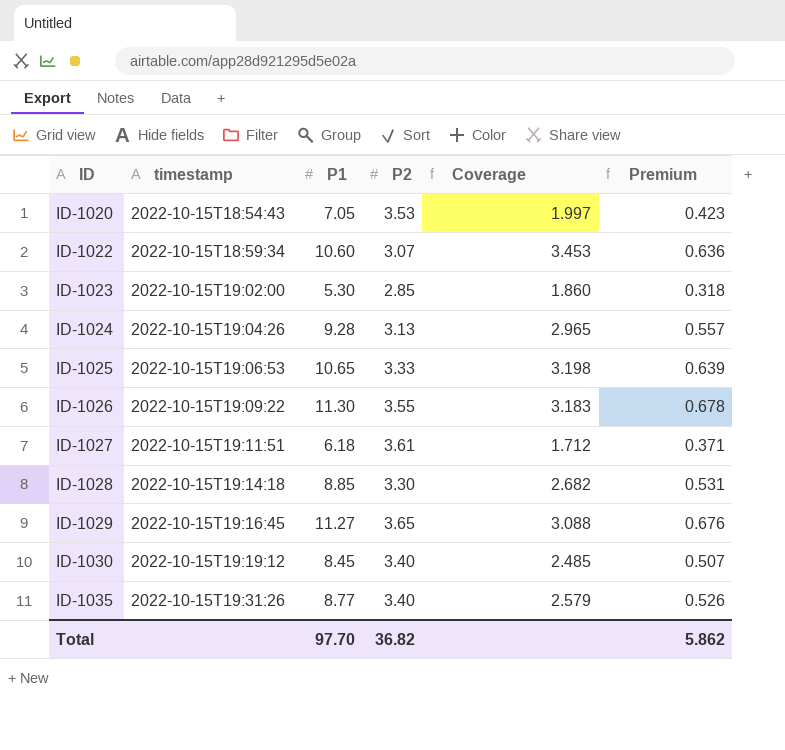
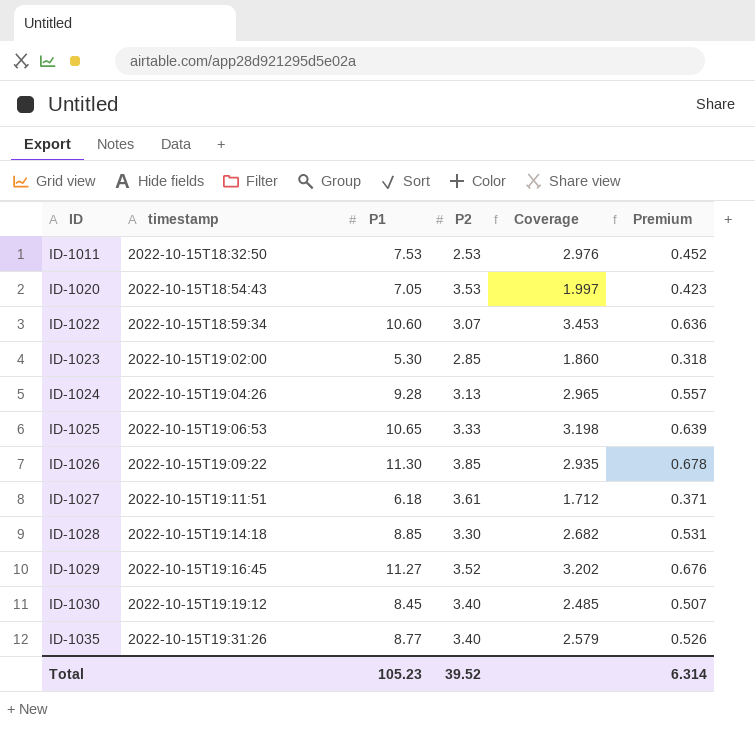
row ID-1011: none -> 2022-10-15T18:32:50 | 7.53 | 2.53 | 2.976 | 0.452
ID-1026 | P2: 3.55 -> 3.85
ID-1026 | Coverage: 3.183 -> 2.935
ID-1029 | P2: 3.65 -> 3.52
ID-1029 | Coverage: 3.088 -> 3.202
Total | P1: 97.70 -> 105.23
Total | P2: 36.82 -> 39.52
Total | Premium: 5.862 -> 6.314

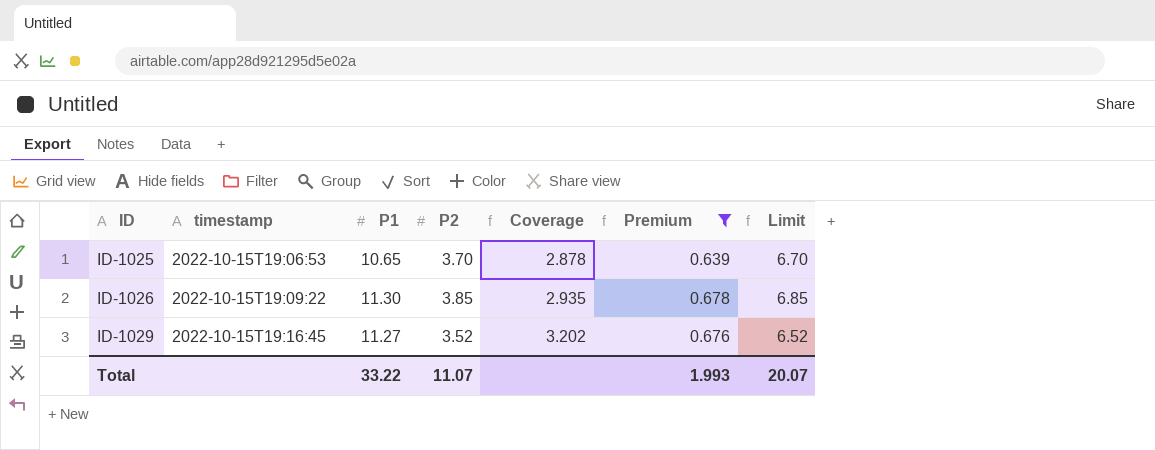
filter: none -> Premium >= 0.639
column Limit | formula: none -> [P2] + 3
ID-1025 | P2: 3.33 -> 3.70
ID-1025 | Coverage: 3.198 -> 2.878
Total | P1: 105.23 -> 33.22
Total | P2: 39.52 -> 11.07
Total | Premium: 6.314 -> 1.993

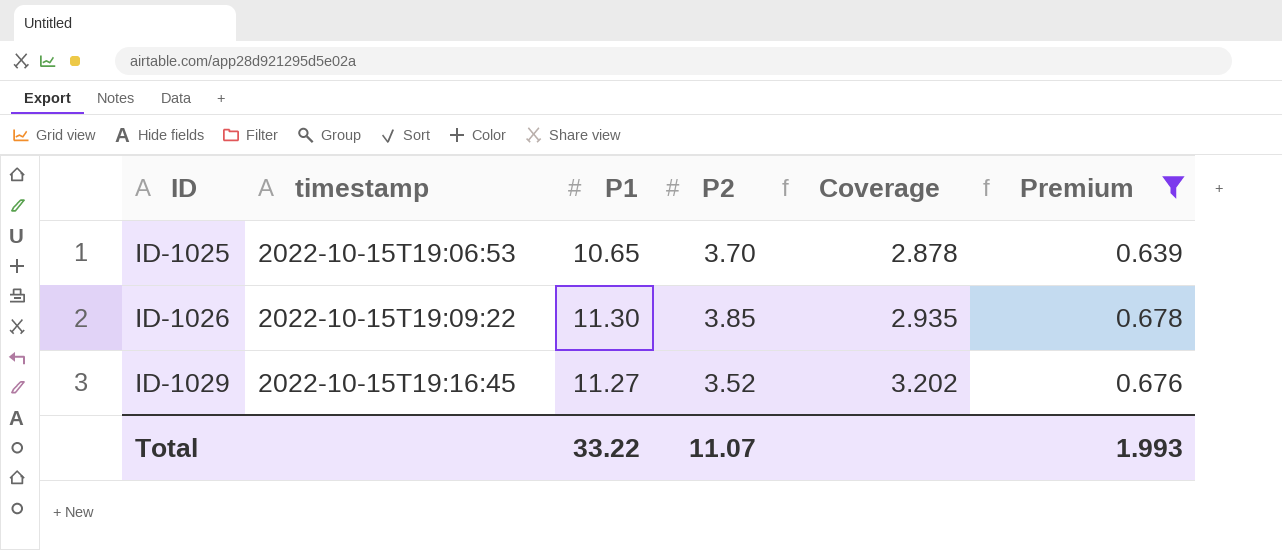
column Limit | formula: [P2] + 3 -> none

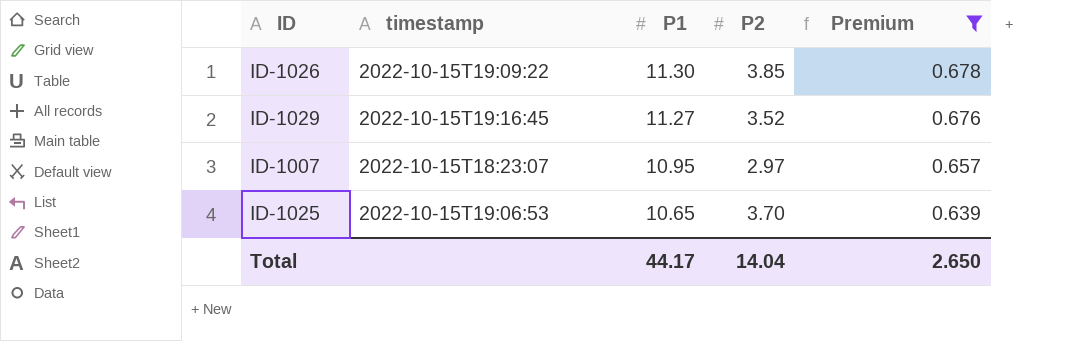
row order: ID ascending -> P1 descending
column Coverage | formula: [P1] / [P2] -> none
row ID-1007: none -> 2022-10-15T18:23:07 | 10.95 | 2.97 | 0.657
Total | P1: 33.22 -> 44.17
Total | P2: 11.07 -> 14.04
Total | Premium: 1.993 -> 2.650

